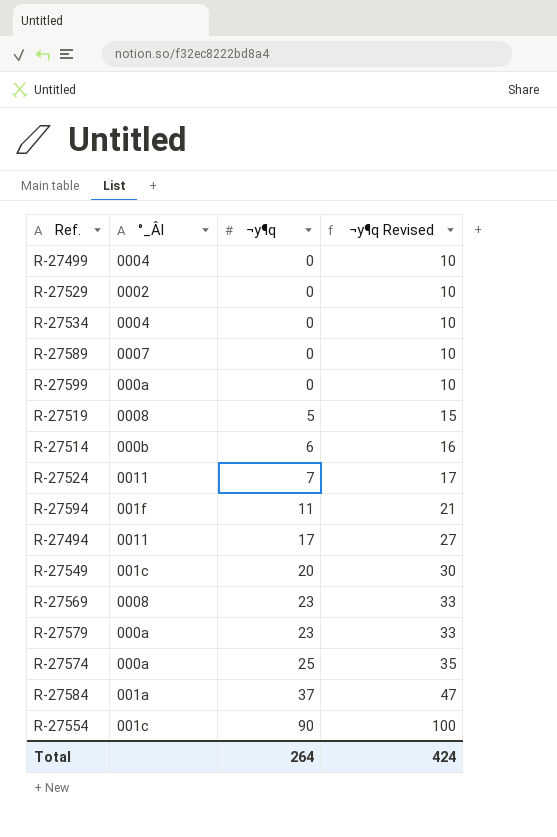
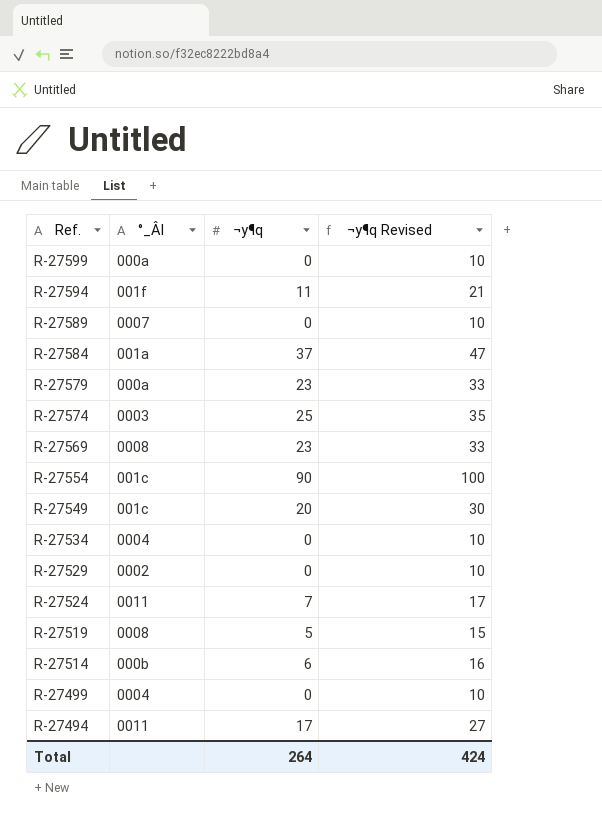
row order: ¬y¶q ascending -> Ref. descending
R-27574 | °_ÂI: 000a -> 0003

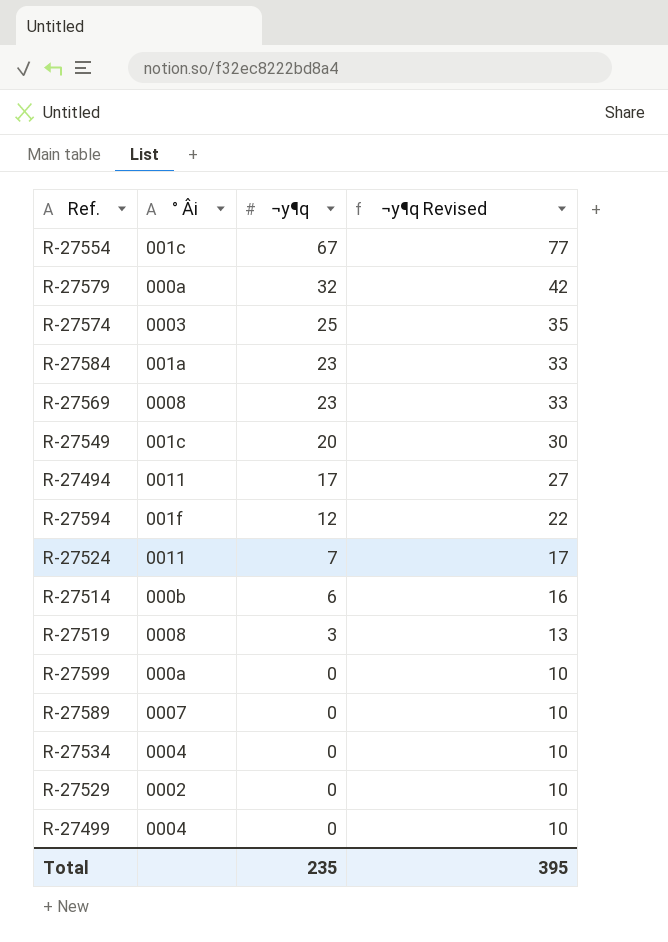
row order: Ref. descending -> ¬y¶q descending
column name: °_ÂI -> ° Âi
R-27554 | ¬y¶q: 90 -> 67
R-27554 | ¬y¶q Revised: 100 -> 77
R-27579 | ¬y¶q: 23 -> 32
R-27579 | ¬y¶q Revised: 33 -> 42
R-27584 | ¬y¶q: 37 -> 23
R-27584 | ¬y¶q Revised: 47 -> 33
R-27594 | ¬y¶q: 11 -> 12
R-27594 | ¬y¶q Revised: 21 -> 22
R-27519 | ¬y¶q: 5 -> 3
R-27519 | ¬y¶q Revised: 15 -> 13
Total | ¬y¶q: 264 -> 235
Total | ¬y¶q Revised: 424 -> 395

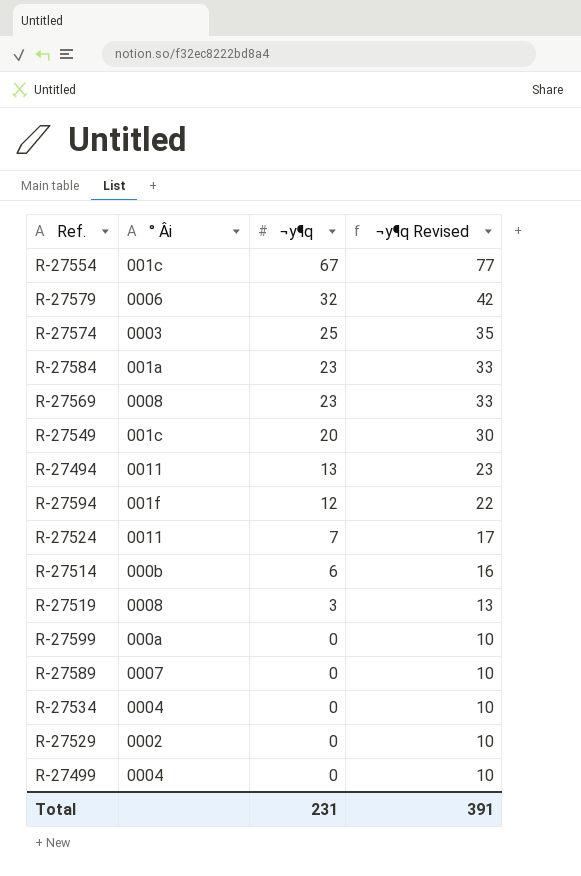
R-27579 | ° Âi: 000a -> 0006
R-27494 | ¬y¶q: 17 -> 13
R-27494 | ¬y¶q Revised: 27 -> 23
Total | ¬y¶q: 235 -> 231
Total | ¬y¶q Revised: 395 -> 391

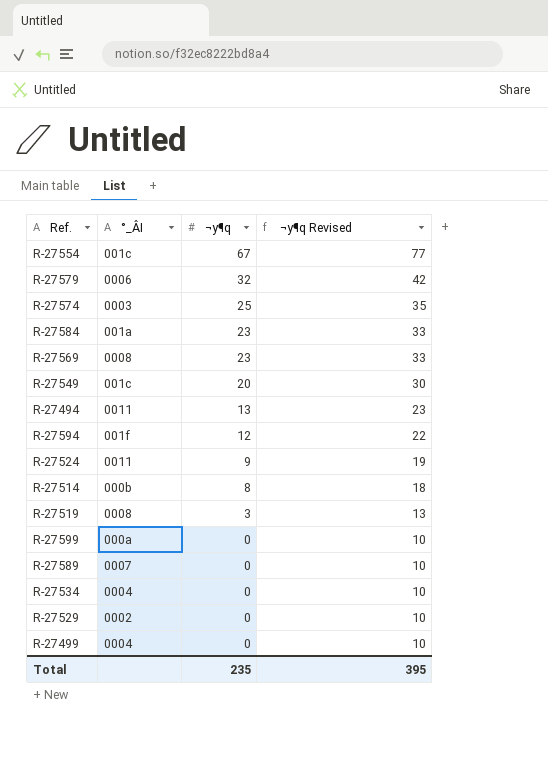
column name: ° Âi -> °_ÂI
R-27524 | ¬y¶q: 7 -> 9
R-27524 | ¬y¶q Revised: 17 -> 19
R-27514 | ¬y¶q: 6 -> 8
R-27514 | ¬y¶q Revised: 16 -> 18
Total | ¬y¶q: 231 -> 235
Total | ¬y¶q Revised: 391 -> 395

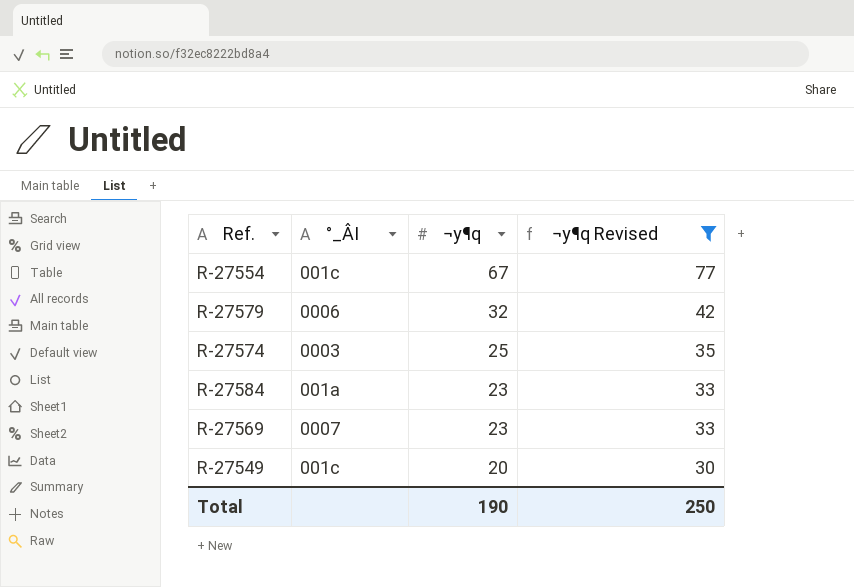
filter: none -> ¬y¶q Revised >= 30
R-27569 | °_ÂI: 0008 -> 0007
Total | ¬y¶q: 235 -> 190
Total | ¬y¶q Revised: 395 -> 250

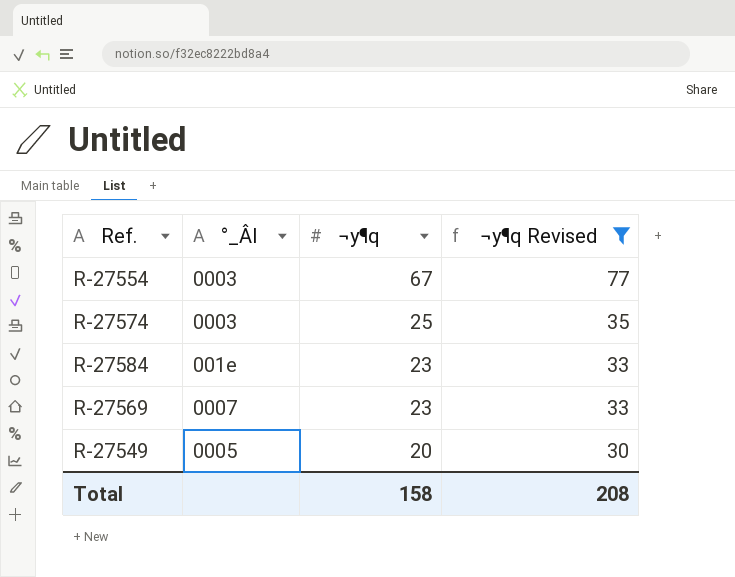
row R-27579: 0006 | 32 | 42 -> none
R-27554 | °_ÂI: 001c -> 0003
R-27584 | °_ÂI: 001a -> 001e
R-27549 | °_ÂI: 001c -> 0005
Total | ¬y¶q: 190 -> 158
Total | ¬y¶q Revised: 250 -> 208

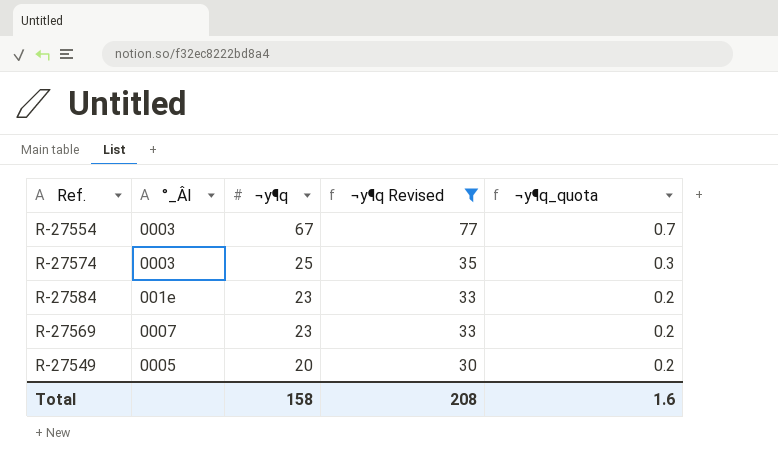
column ¬y¶q_quota | formula: none -> [¬y¶q] * 0.01

